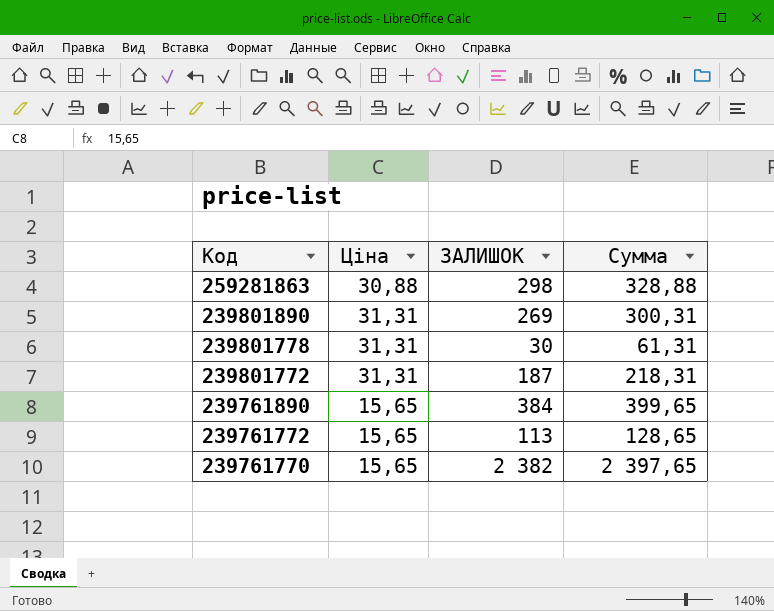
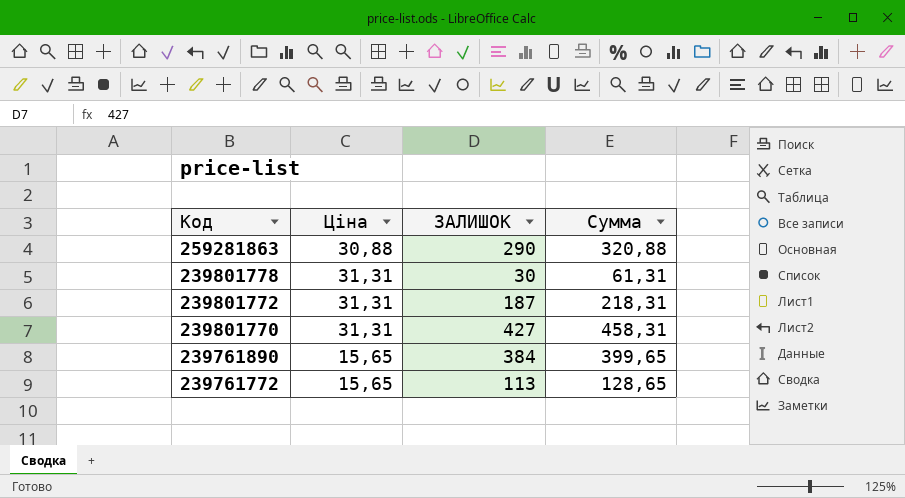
row 239801890: 31,31 | 269 | 300,31 -> none
row 239761770: 15,65 | 2 382 | 2 397,65 -> none
259281863 | ЗАЛИШОК: 298 -> 290
259281863 | Сумма: 328,88 -> 320,88
row 239801770: none -> 31,31 | 427 | 458,31

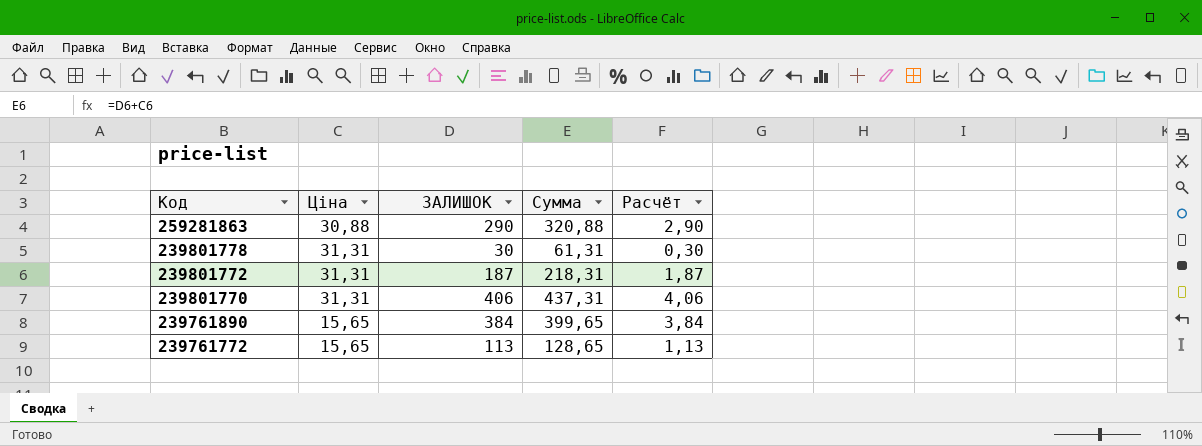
column Расчёт | formula: none -> [ЗАЛИШОК] * 0,01
239801770 | ЗАЛИШОК: 427 -> 406
239801770 | Сумма: 458,31 -> 437,31

